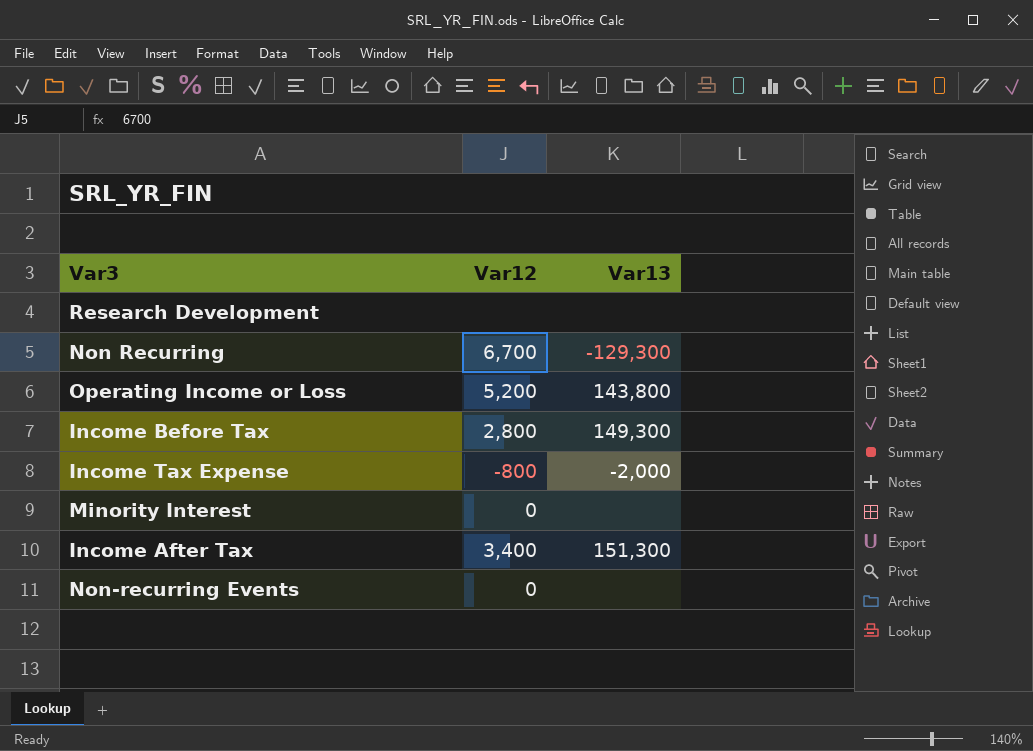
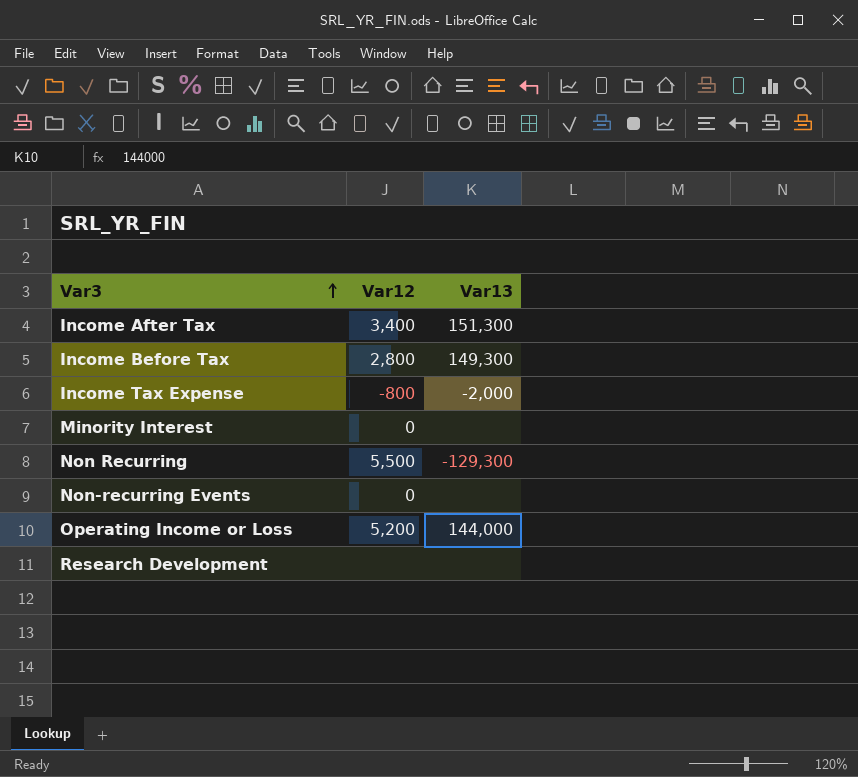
row order: none -> Var3 ascending
Non Recurring | Var12: 6,700 -> 5,500
Operating Income or Loss | Var13: 143,800 -> 144,000

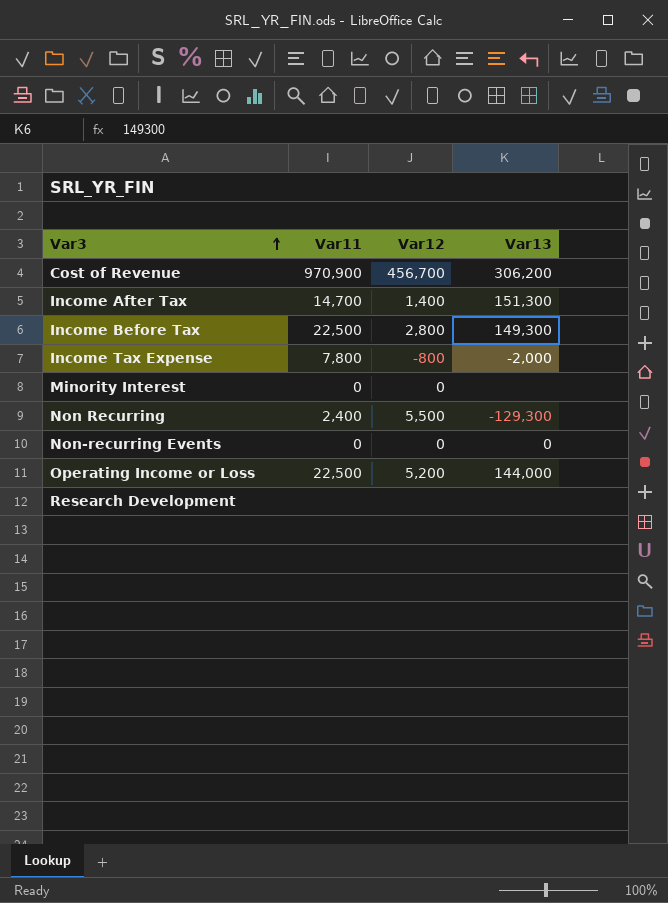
column Var11 | position: none -> 2
row Cost of Revenue: none -> 970,900 | 456,700 | 306,200
Income After Tax | Var12: 3,400 -> 1,400
Non-recurring Events | Var13: none -> 0

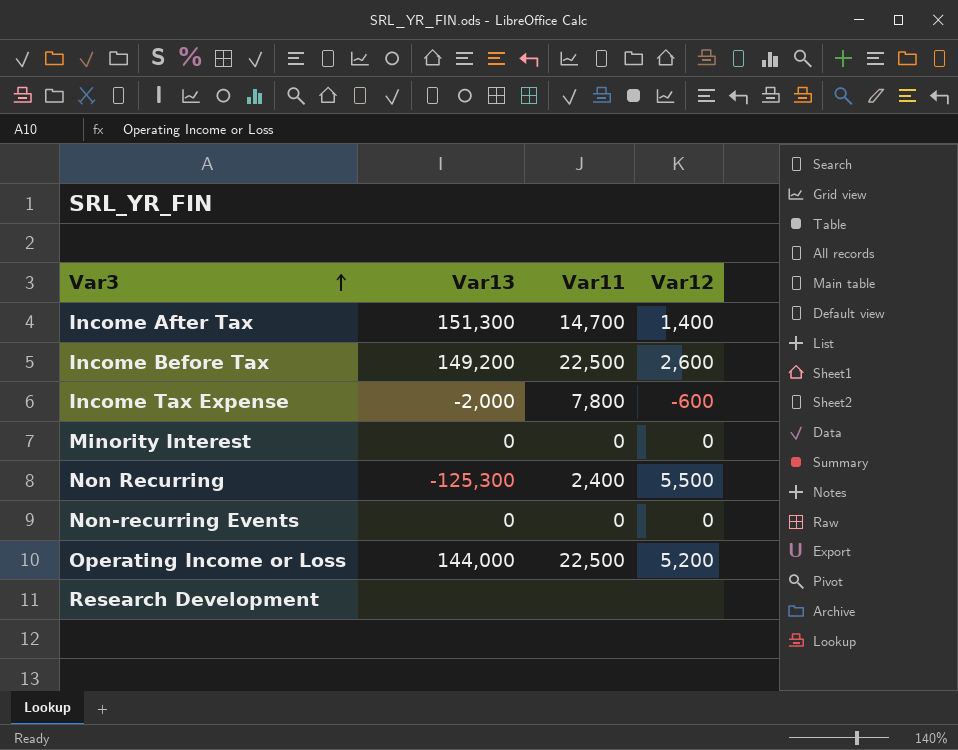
column Var13 | position: 4 -> 2
row Cost of Revenue: 970,900 | 456,700 | 306,200 -> none
Income Before Tax | Var13: 149,300 -> 149,200
Income Before Tax | Var12: 2,800 -> 2,600
Income Tax Expense | Var12: -800 -> -600
Minority Interest | Var13: none -> 0
Non Recurring | Var13: -129,300 -> -125,300

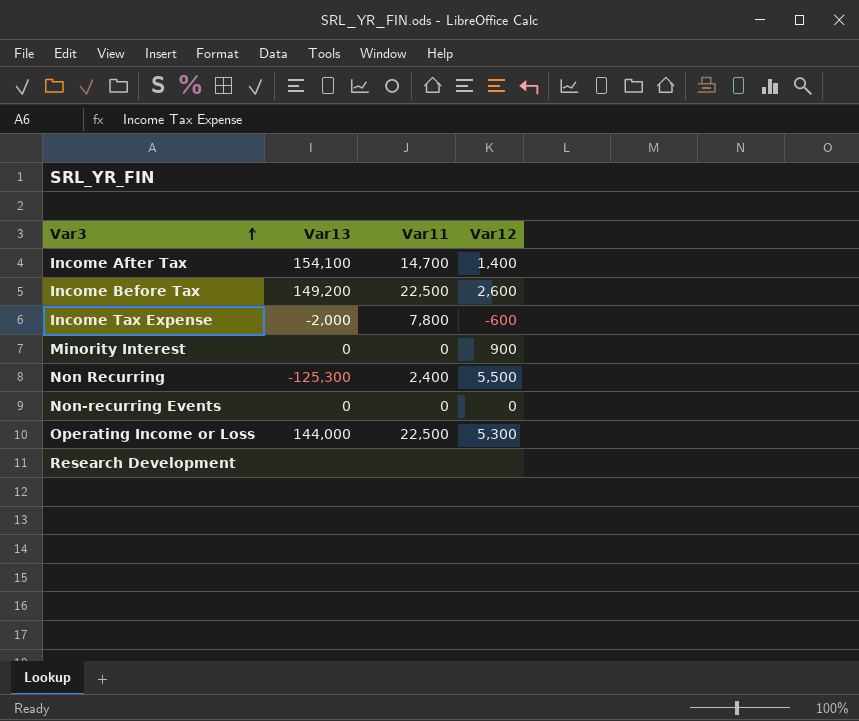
Income After Tax | Var13: 151,300 -> 154,100
Minority Interest | Var12: 0 -> 900
Operating Income or Loss | Var12: 5,200 -> 5,300

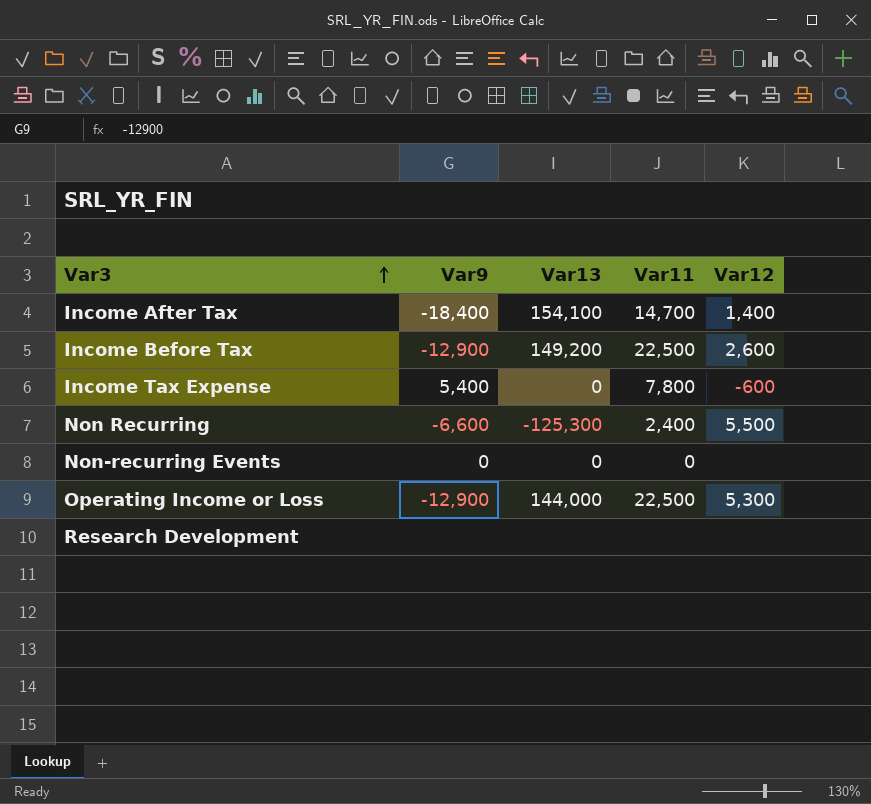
column Var9 | position: none -> 2
row Minority Interest: 0 | 0 | 900 -> none
Income Tax Expense | Var13: -2,000 -> 0
Non-recurring Events | Var12: 0 -> none

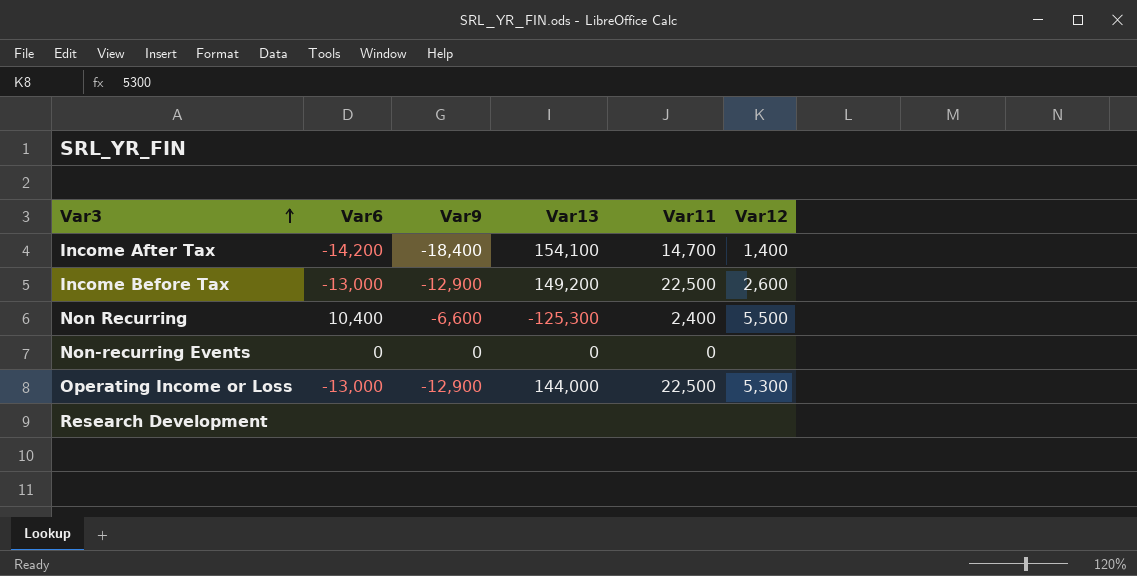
column Var6 | position: none -> 2
row Income Tax Expense: 5,400 | 0 | 7,800 | -600 -> none

